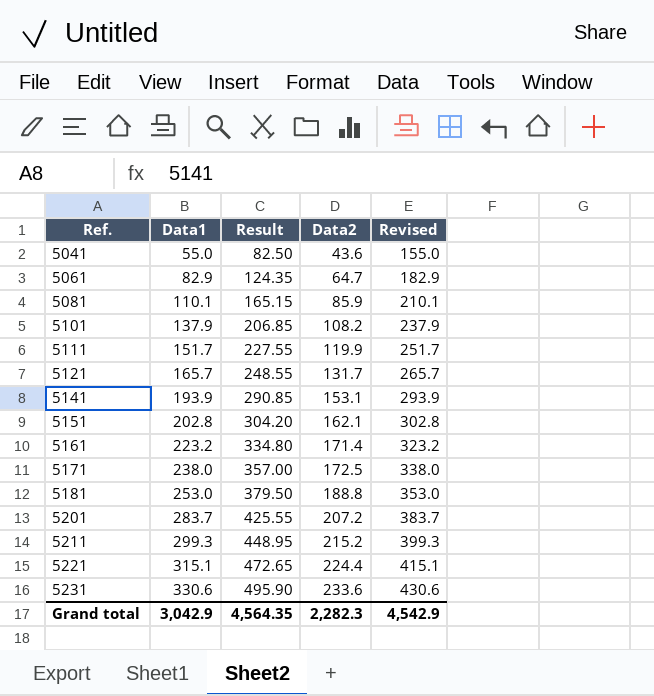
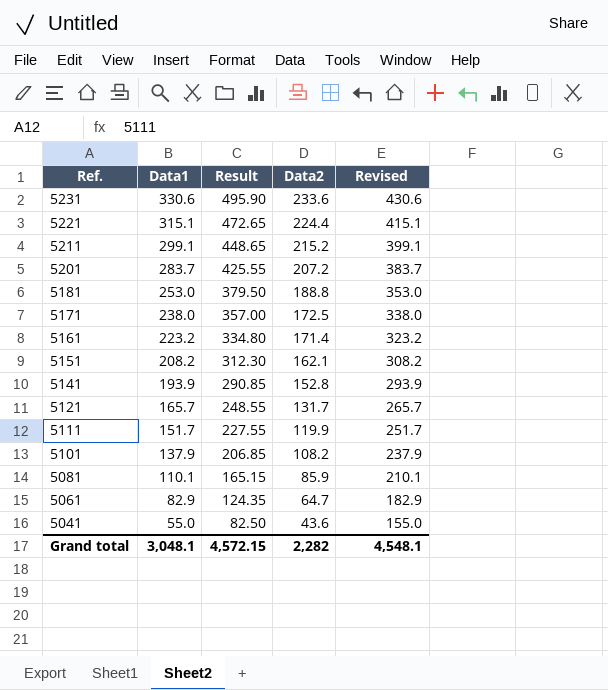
row order: Ref. ascending -> Ref. descending
5211 | Data1: 299.3 -> 299.1
5211 | Result: 448.95 -> 448.65
5211 | Revised: 399.3 -> 399.1
5151 | Data1: 202.8 -> 208.2
5151 | Result: 304.20 -> 312.30
5151 | Revised: 302.8 -> 308.2
5141 | Data2: 153.1 -> 152.8
Grand total | Data1: 3,042.9 -> 3,048.1
Grand total | Result: 4,564.35 -> 4,572.15
Grand total | Data2: 2,282.3 -> 2,282
Grand total | Revised: 4,542.9 -> 4,548.1

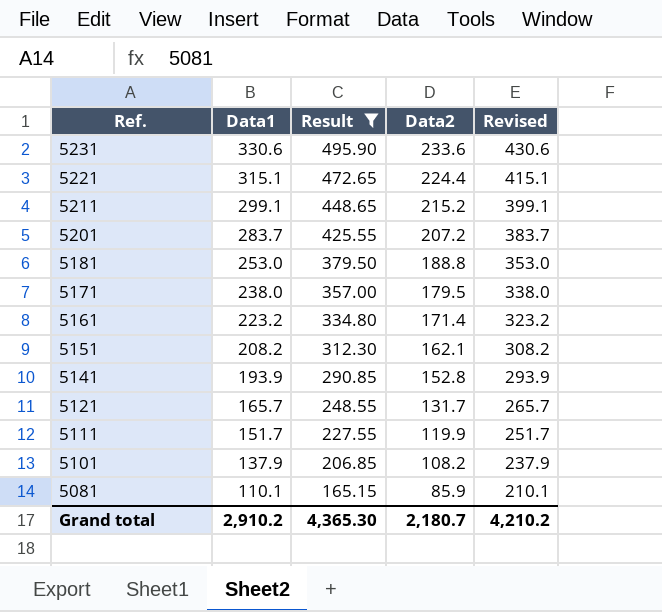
filter: none -> Result >= 165.15
5171 | Data2: 172.5 -> 179.5
Grand total | Data1: 3,048.1 -> 2,910.2
Grand total | Result: 4,572.15 -> 4,365.30
Grand total | Data2: 2,282 -> 2,180.7
Grand total | Revised: 4,548.1 -> 4,210.2

